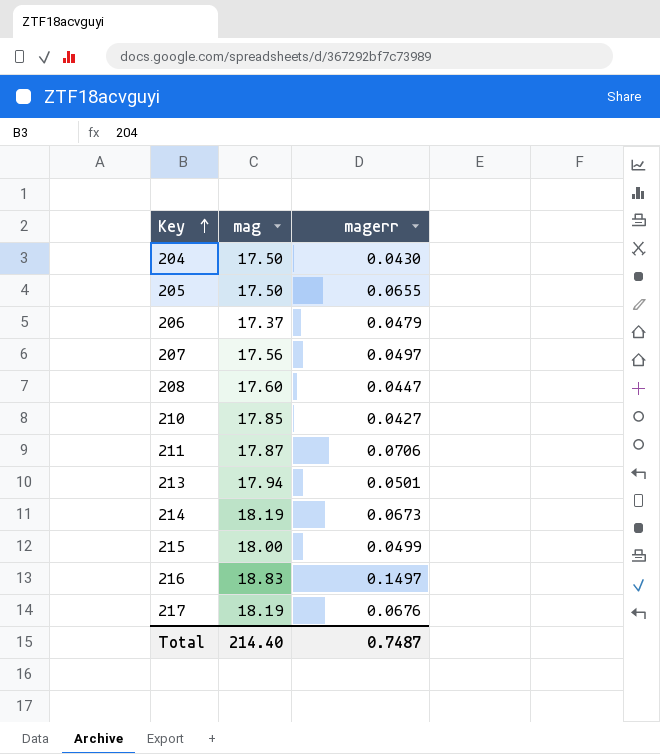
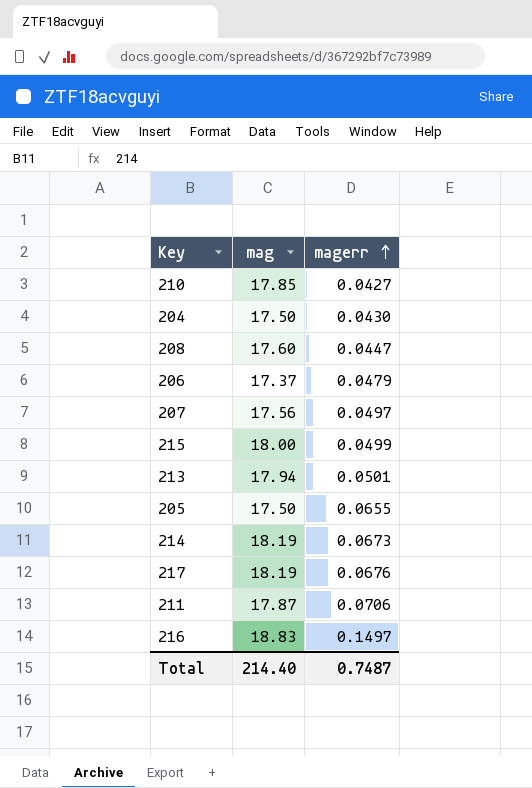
row order: Key ascending -> magerr ascending

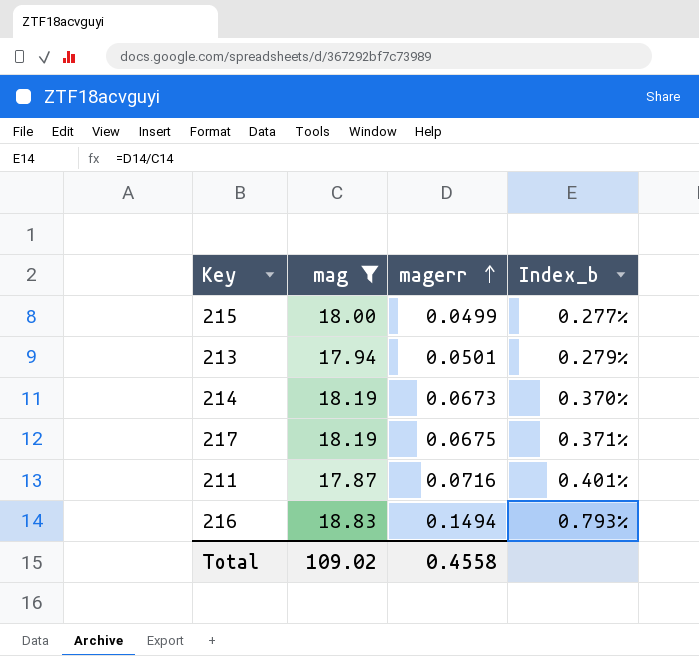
filter: none -> mag >= 17.87
column Index_b | formula: none -> [magerr] / [mag]
217 | magerr: 0.0676 -> 0.0675
211 | magerr: 0.0706 -> 0.0716
216 | magerr: 0.1497 -> 0.1494
Total | mag: 214.40 -> 109.02
Total | magerr: 0.7487 -> 0.4558

